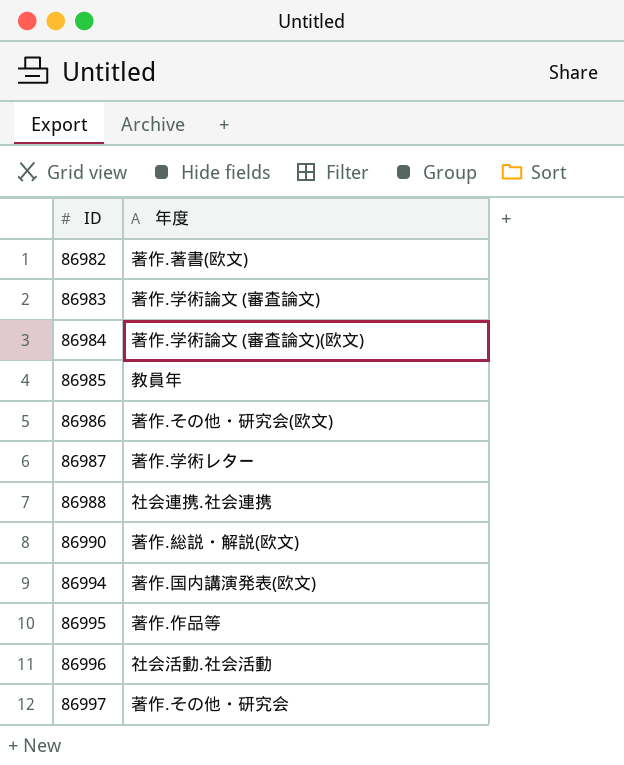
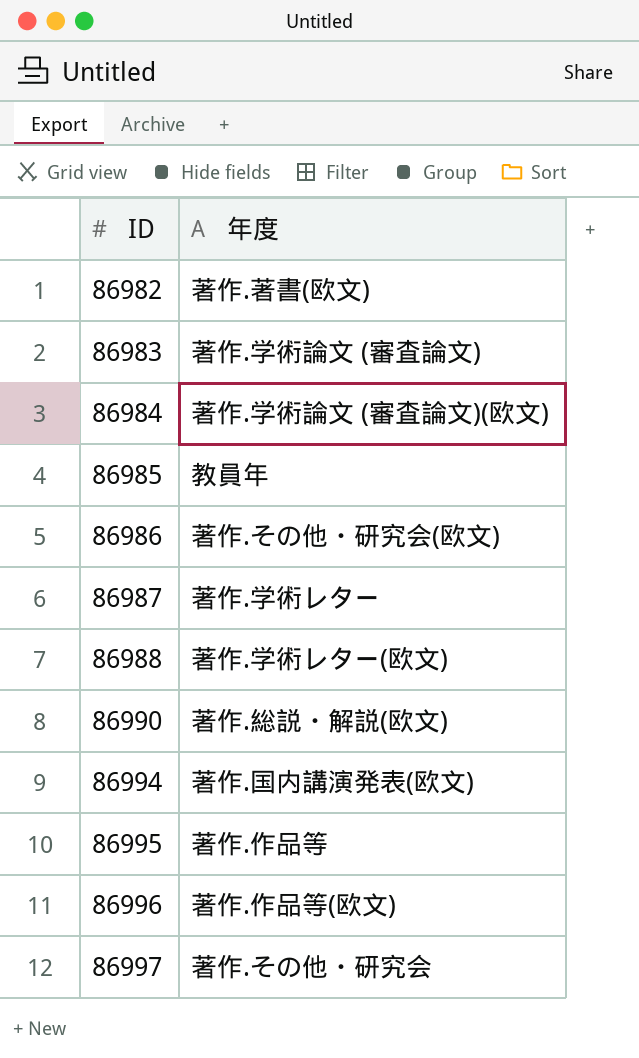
86988 | 年度: 社会連携.社会連携 -> 著作.学術レター(欧文)
86996 | 年度: 社会活動.社会活動 -> 著作.作品等(欧文)

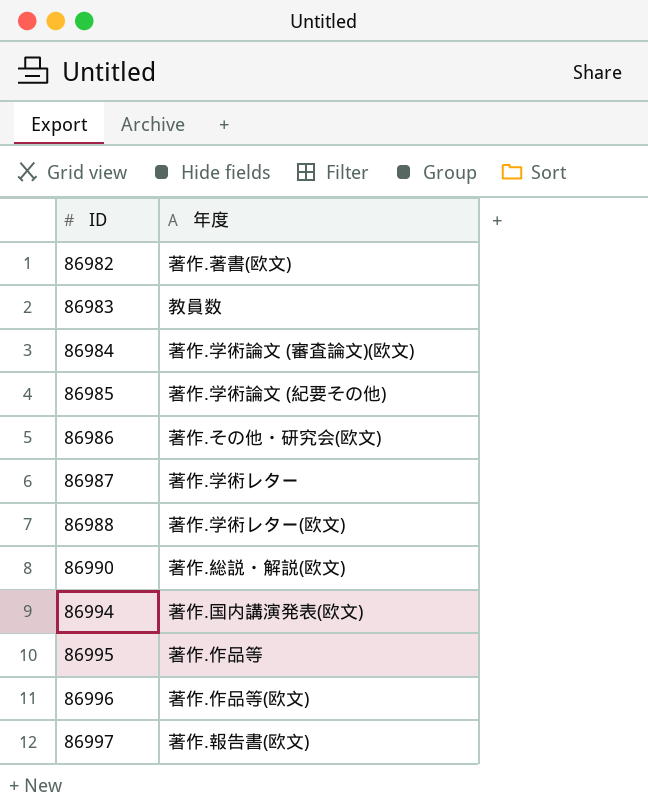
86983 | 年度: 著作.学術論文 (審査論文) -> 教員数
86985 | 年度: 教員年 -> 著作.学術論文 (紀要その他)
86997 | 年度: 著作.その他・研究会 -> 著作.報告書(欧文)

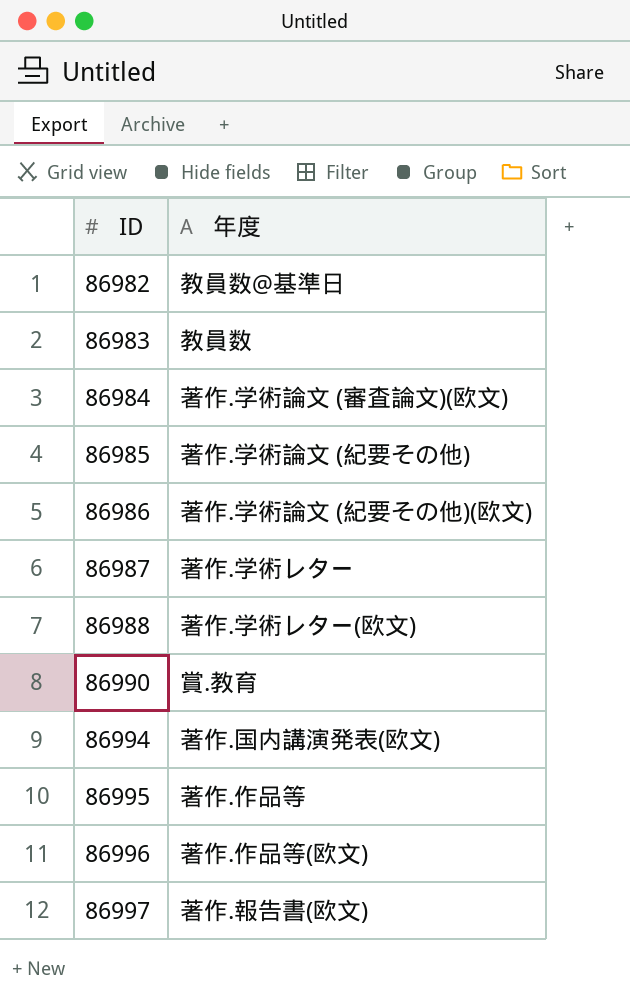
86982 | 年度: 著作.著書(欧文) -> 教員数@基準日
86986 | 年度: 著作.その他・研究会(欧文) -> 著作.学術論文 (紀要その他)(欧文)
86990 | 年度: 著作.総説・解説(欧文) -> 賞.教育

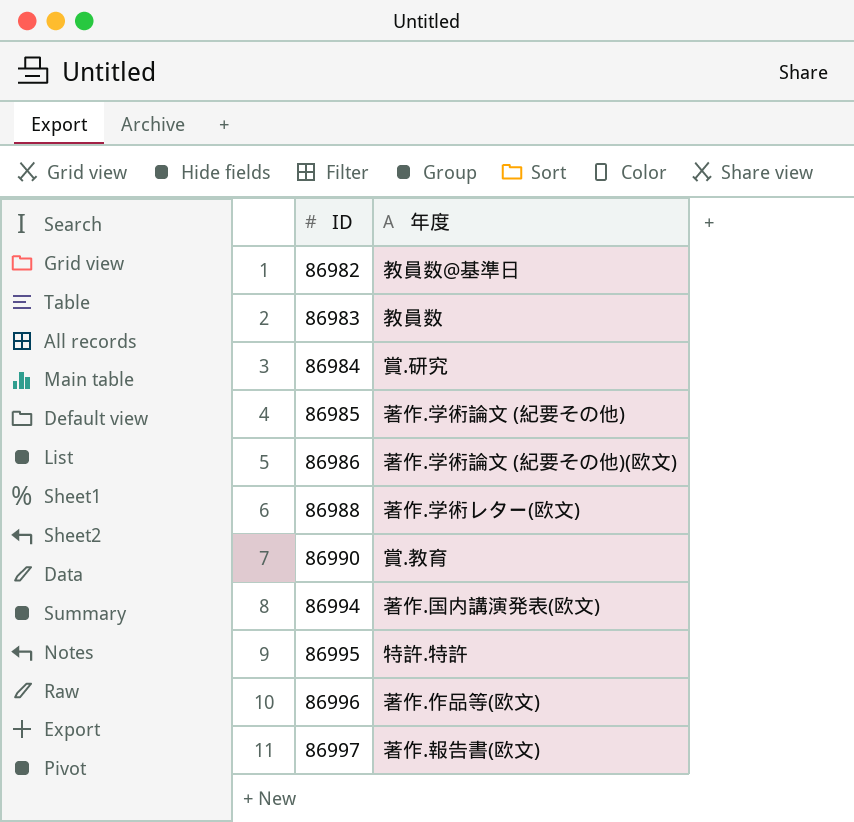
row 86987: 著作.学術レター -> none
86984 | 年度: 著作.学術論文 (審査論文)(欧文) -> 賞.研究
86995 | 年度: 著作.作品等 -> 特許.特許

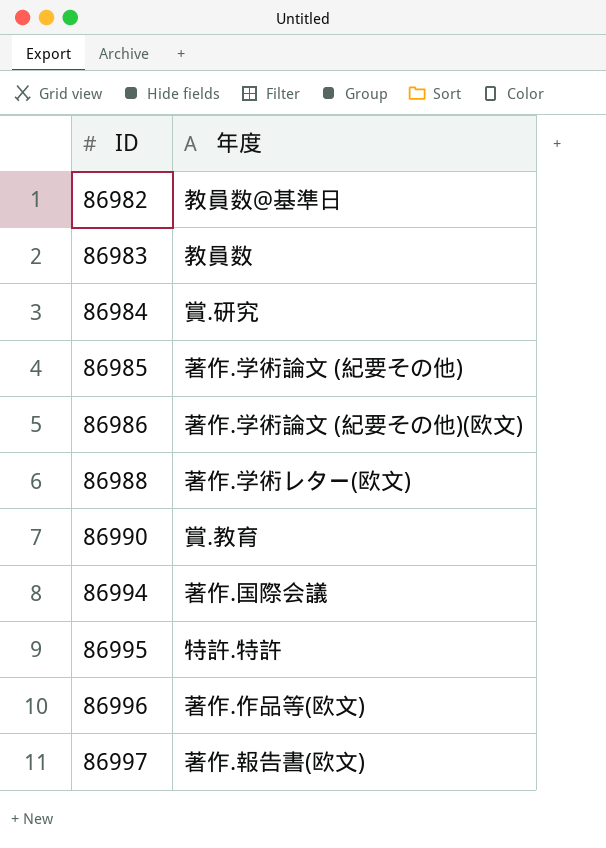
86994 | 年度: 著作.国内講演発表(欧文) -> 著作.国際会議

